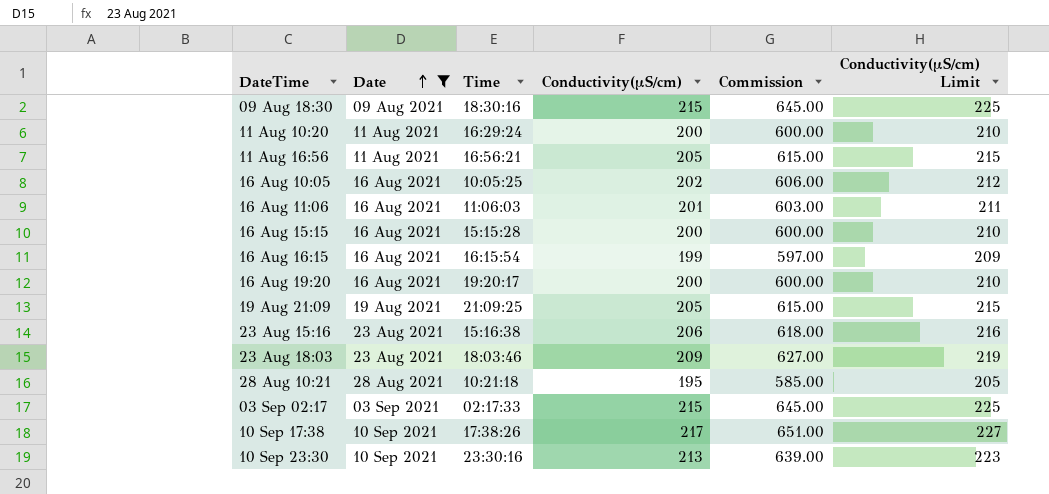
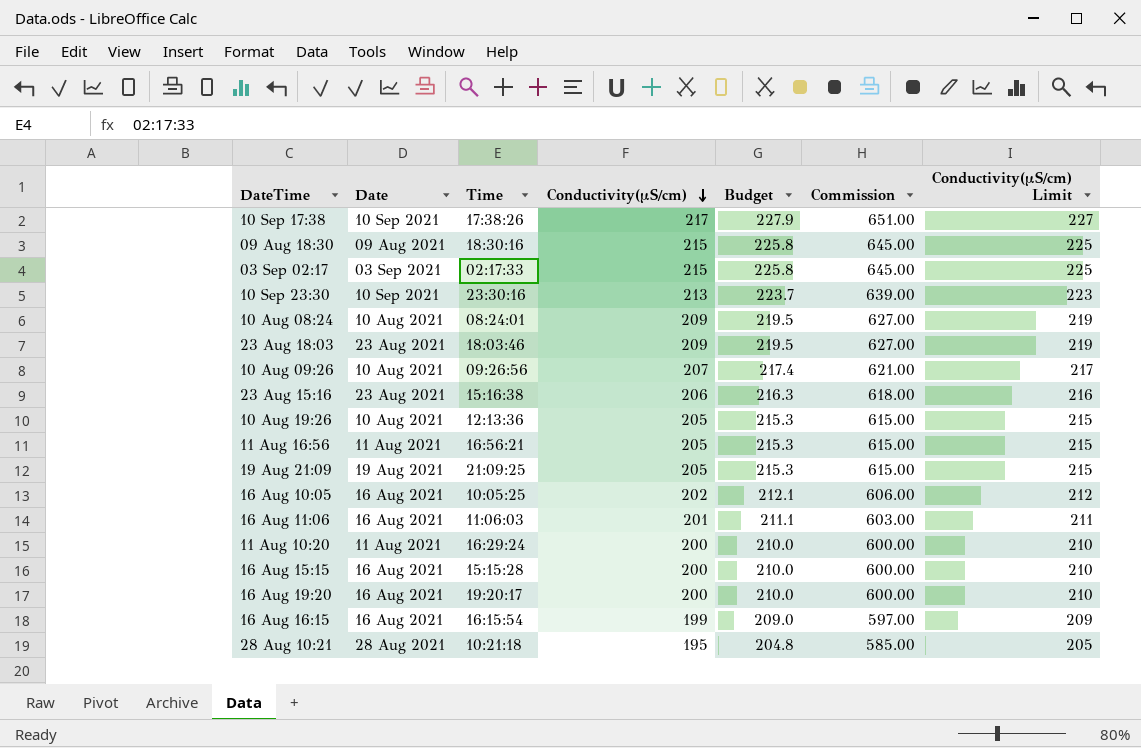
filter: Date != 10 Aug 2021 -> none
row order: Date ascending -> Conductivity(µS/cm) descending
column Budget | formula: none -> [Conductivity(µS/cm)] * 1.05

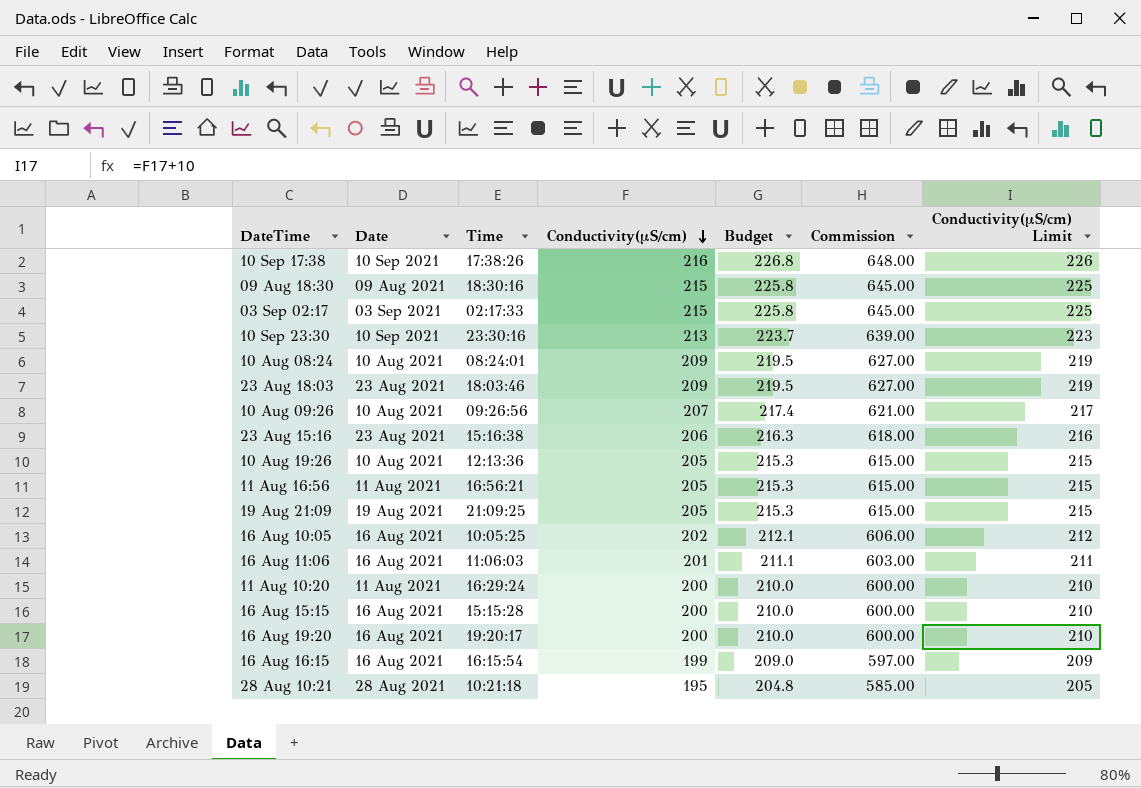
10 Sep 17:38 | Conductivity(µS/cm): 217 -> 216
10 Sep 17:38 | Budget: 227.9 -> 226.8
10 Sep 17:38 | Commission: 651.00 -> 648.00
10 Sep 17:38 | Conductivity(µS/cm) Limit: 227 -> 226

